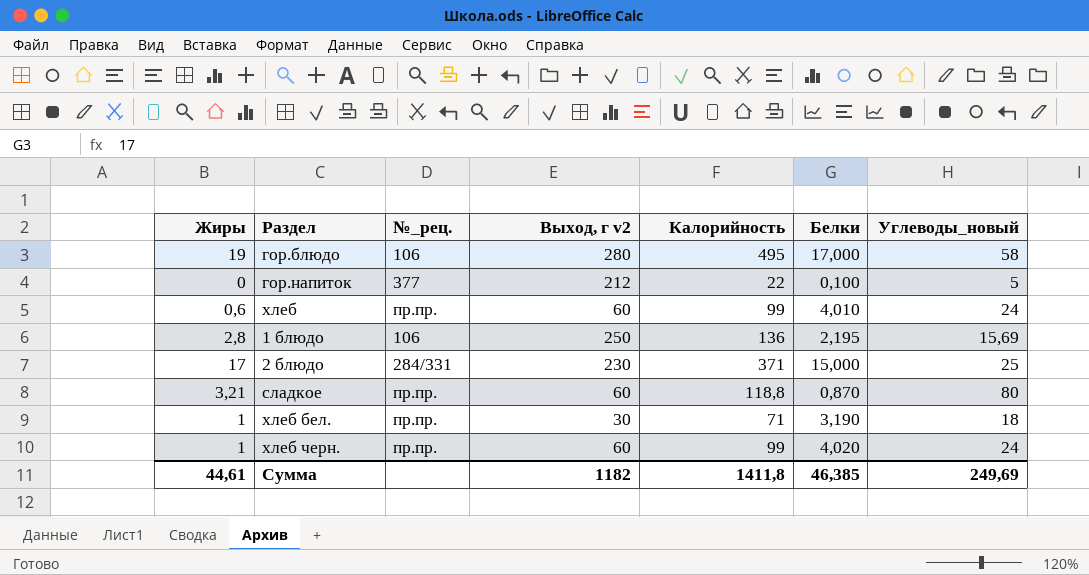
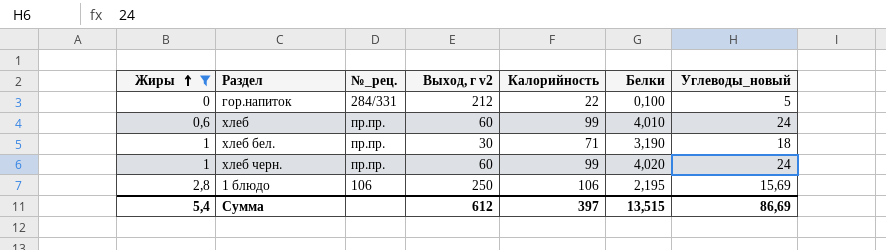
filter: none -> Жиры <= 2,8
row order: none -> Жиры ascending
гор.напиток | №_рец.: 377 -> 284/331
1 блюдо | Калорийность: 136 -> 106
Сумма | Жиры: 44,61 -> 5,4
Сумма | Выход, г v2: 1182 -> 612
Сумма | Калорийность: 1411,8 -> 397
Сумма | Белки: 46,385 -> 13,515
Сумма | Углеводы_новый: 249,69 -> 86,69

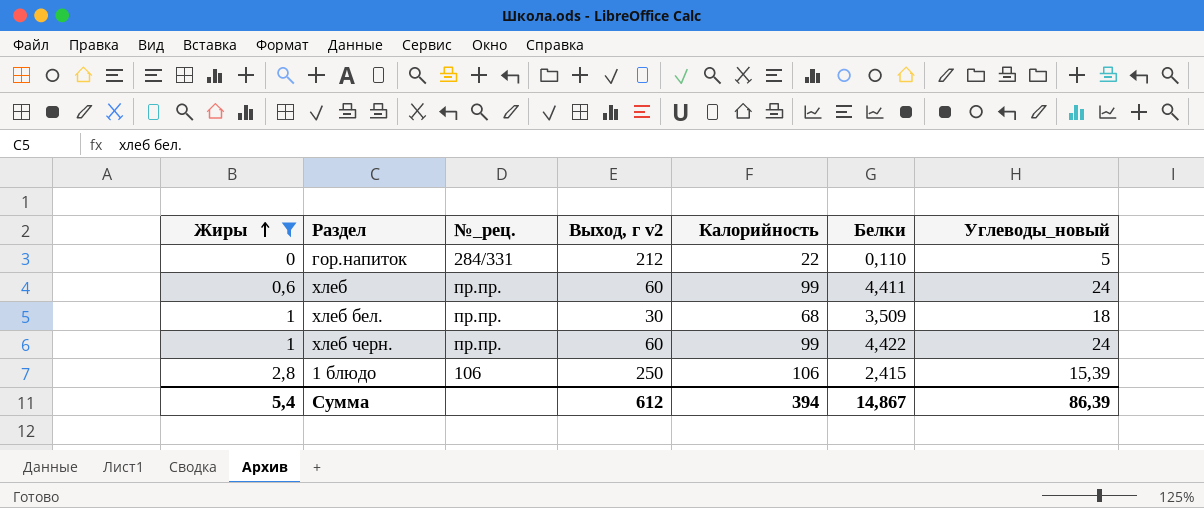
гор.напиток | Белки: 0,100 -> 0,110
хлеб | Белки: 4,010 -> 4,411
хлеб бел. | Калорийность: 71 -> 68
хлеб бел. | Белки: 3,190 -> 3,509
хлеб черн. | Белки: 4,020 -> 4,422
1 блюдо | Белки: 2,195 -> 2,415
1 блюдо | Углеводы_новый: 15,69 -> 15,39
Сумма | Калорийность: 397 -> 394
Сумма | Белки: 13,515 -> 14,867
Сумма | Углеводы_новый: 86,69 -> 86,39

